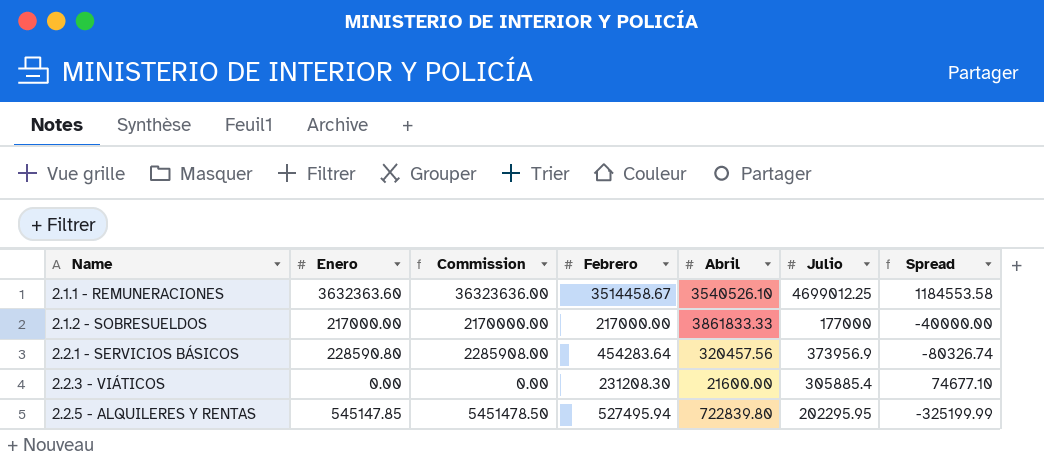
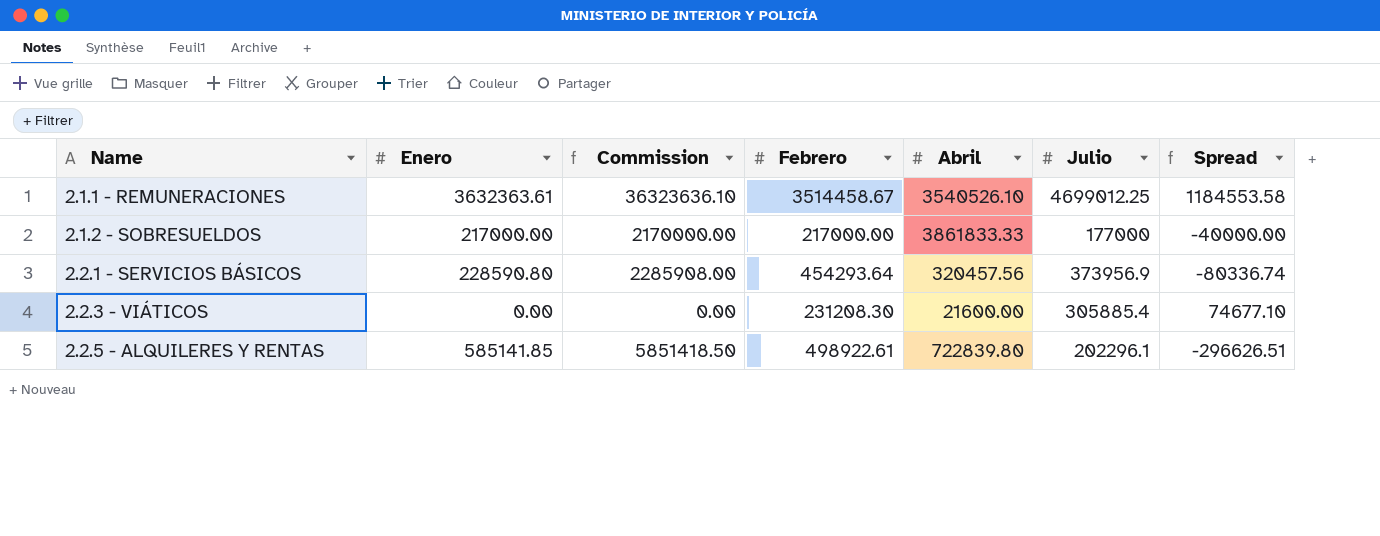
2.1.1 - REMUNERACIONES | Enero: 3632363.60 -> 3632363.61
2.1.1 - REMUNERACIONES | Commission: 36323636.00 -> 36323636.10
2.2.1 - SERVICIOS BÁSICOS | Febrero: 454283.64 -> 454293.64
2.2.1 - SERVICIOS BÁSICOS | Spread: -80326.74 -> -80336.74
2.2.5 - ALQUILERES Y RENTAS | Enero: 545147.85 -> 585141.85
2.2.5 - ALQUILERES Y RENTAS | Commission: 5451478.50 -> 5851418.50
2.2.5 - ALQUILERES Y RENTAS | Febrero: 527495.94 -> 498922.61
2.2.5 - ALQUILERES Y RENTAS | Julio: 202295.95 -> 202296.1
2.2.5 - ALQUILERES Y RENTAS | Spread: -325199.99 -> -296626.51

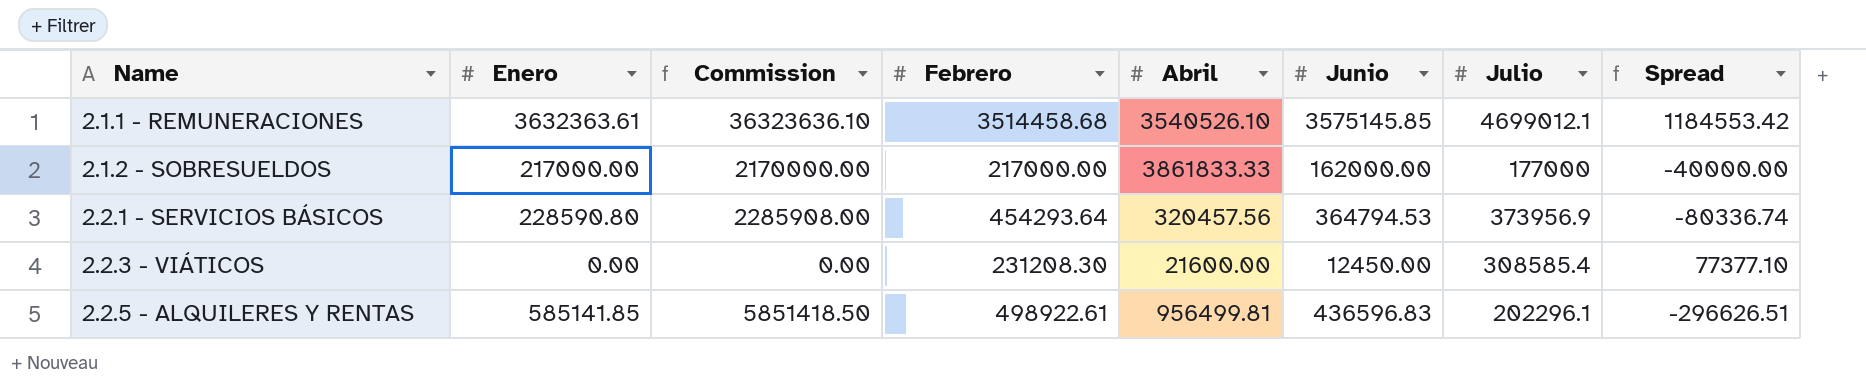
column Junio | position: none -> 6
2.1.1 - REMUNERACIONES | Febrero: 3514458.67 -> 3514458.68
2.1.1 - REMUNERACIONES | Julio: 4699012.25 -> 4699012.1
2.1.1 - REMUNERACIONES | Spread: 1184553.58 -> 1184553.42
2.2.3 - VIÁTICOS | Julio: 305885.4 -> 308585.4
2.2.3 - VIÁTICOS | Spread: 74677.10 -> 77377.10
2.2.5 - ALQUILERES Y RENTAS | Abril: 722839.80 -> 956499.81

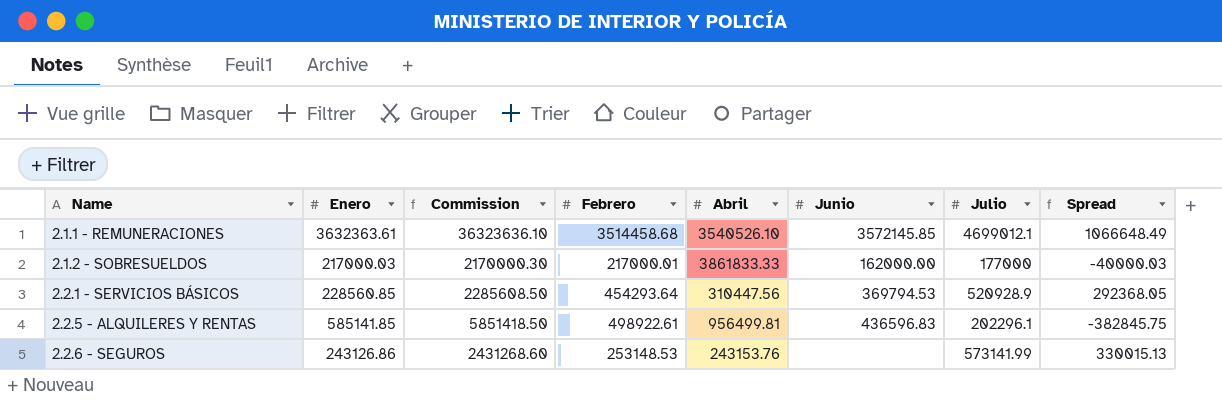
column Spread | formula: [Julio] - [Febrero] -> [Julio] - [Enero]
row 2.2.3 - VIÁTICOS: 0.00 | 0.00 | 231208.30 | 21600.00 | 12450.00 | 308585.4 | 77377.10 -> none
2.1.1 - REMUNERACIONES | Junio: 3575145.85 -> 3572145.85
2.1.2 - SOBRESUELDOS | Enero: 217000.00 -> 217000.03
2.1.2 - SOBRESUELDOS | Commission: 2170000.00 -> 2170000.30
2.1.2 - SOBRESUELDOS | Febrero: 217000.00 -> 217000.01
2.2.1 - SERVICIOS BÁSICOS | Enero: 228590.80 -> 228560.85
2.2.1 - SERVICIOS BÁSICOS | Commission: 2285908.00 -> 2285608.50
2.2.1 - SERVICIOS BÁSICOS | Abril: 320457.56 -> 310447.56
2.2.1 - SERVICIOS BÁSICOS | Junio: 364794.53 -> 369794.53
2.2.1 - SERVICIOS BÁSICOS | Julio: 373956.9 -> 520928.9
row 2.2.6 - SEGUROS: none -> 243126.86 | 2431268.60 | 253148.53 | 243153.76 | none | 573141.99 | 330015.13

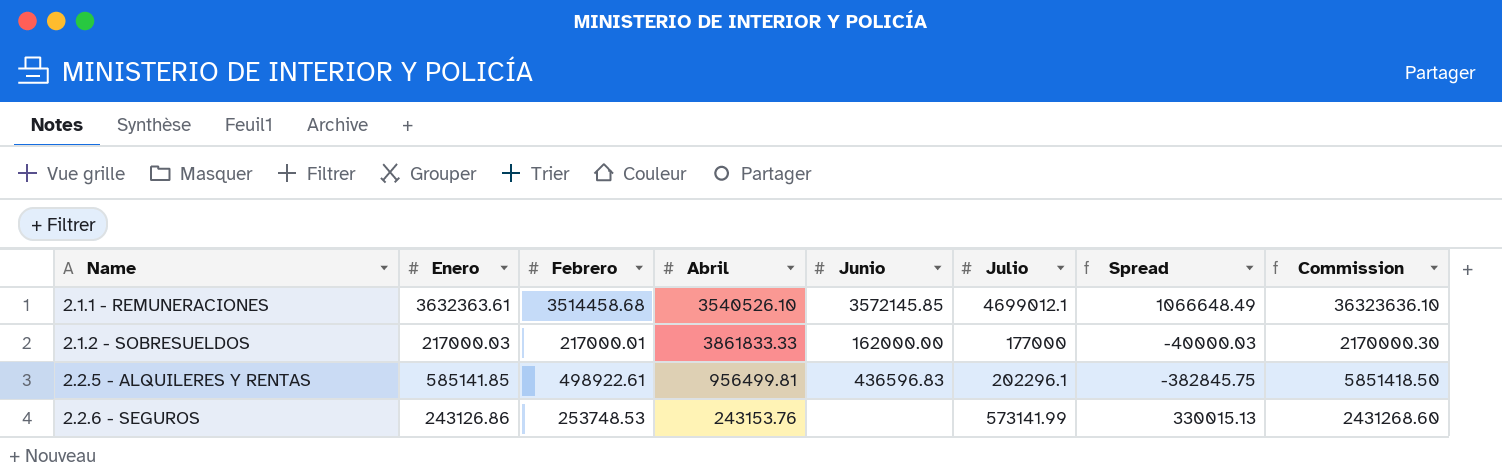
column Commission | position: 3 -> 8
row 2.2.1 - SERVICIOS BÁSICOS: 228560.85 | 2285608.50 | 454293.64 | 310447.56 | 369794.53 | 520928.9 | 292368.05 -> none
2.2.6 - SEGUROS | Febrero: 253148.53 -> 253748.53

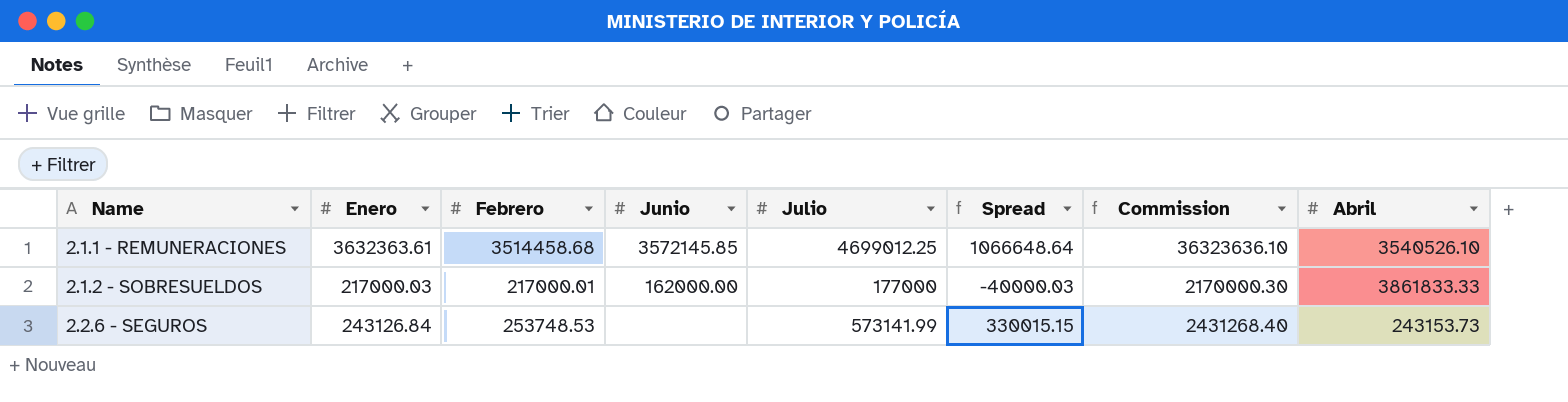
column Abril | position: 4 -> 8
row 2.2.5 - ALQUILERES Y RENTAS: 585141.85 | 498922.61 | 956499.81 | 436596.83 | 202296.1 | -382845.75 | 5851418.50 -> none
2.1.1 - REMUNERACIONES | Julio: 4699012.1 -> 4699012.25
2.1.1 - REMUNERACIONES | Spread: 1066648.49 -> 1066648.64
2.2.6 - SEGUROS | Enero: 243126.86 -> 243126.84
2.2.6 - SEGUROS | Spread: 330015.13 -> 330015.15
2.2.6 - SEGUROS | Commission: 2431268.60 -> 2431268.40
2.2.6 - SEGUROS | Abril: 243153.76 -> 243153.73

